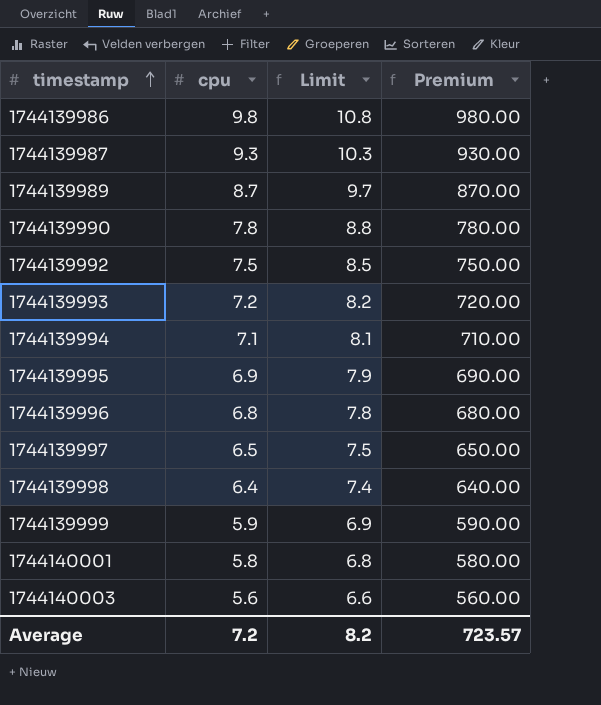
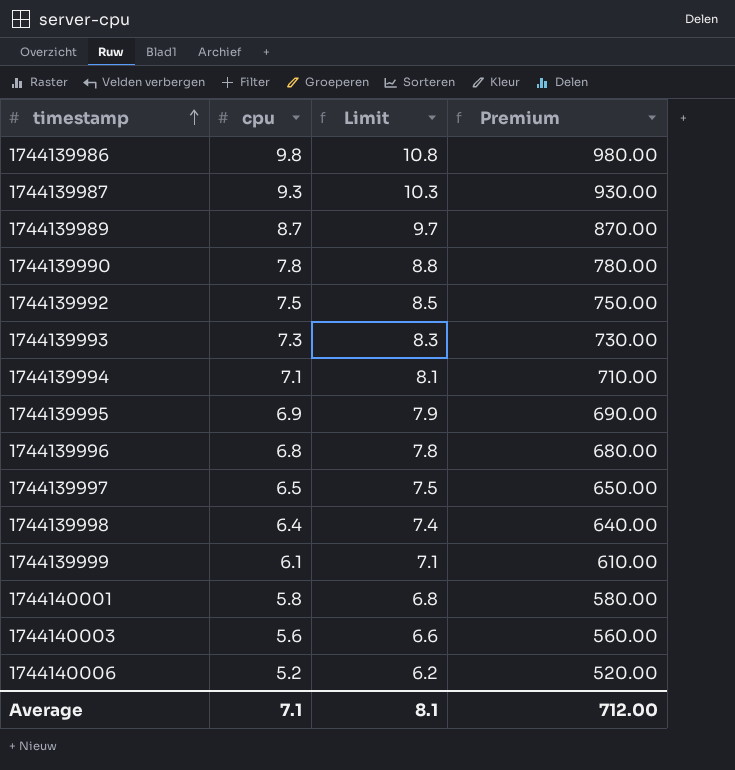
1744139993 | cpu: 7.2 -> 7.3
1744139993 | Limit: 8.2 -> 8.3
1744139993 | Premium: 720.00 -> 730.00
1744139999 | cpu: 5.9 -> 6.1
1744139999 | Limit: 6.9 -> 7.1
1744139999 | Premium: 590.00 -> 610.00
row 1744140006: none -> 5.2 | 6.2 | 520.00
Average | cpu: 7.2 -> 7.1
Average | Limit: 8.2 -> 8.1
Average | Premium: 723.57 -> 712.00

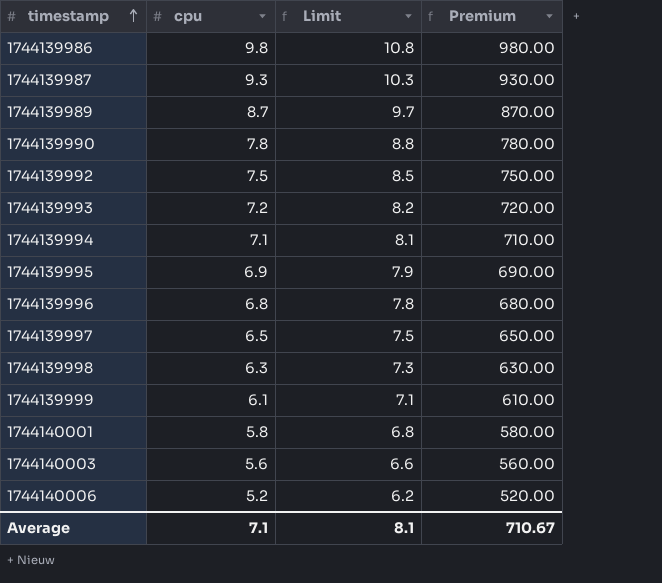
1744139993 | cpu: 7.3 -> 7.2
1744139993 | Limit: 8.3 -> 8.2
1744139993 | Premium: 730.00 -> 720.00
1744139998 | cpu: 6.4 -> 6.3
1744139998 | Limit: 7.4 -> 7.3
1744139998 | Premium: 640.00 -> 630.00
Average | Premium: 712.00 -> 710.67

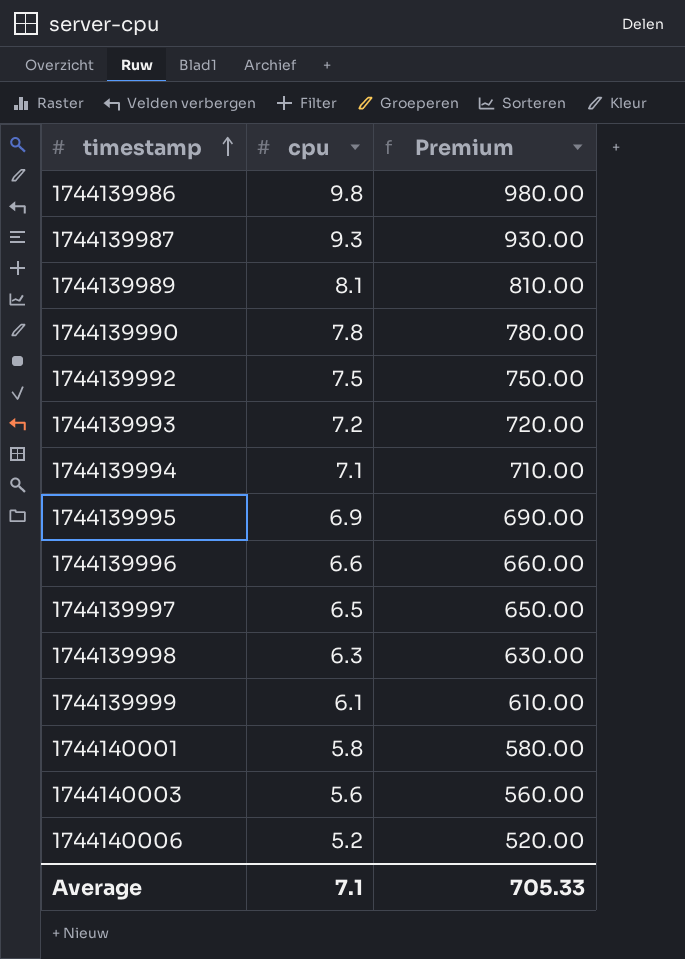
column Limit | formula: [cpu] + 1 -> none
1744139989 | cpu: 8.7 -> 8.1
1744139989 | Premium: 870.00 -> 810.00
1744139996 | cpu: 6.8 -> 6.6
1744139996 | Premium: 680.00 -> 660.00
Average | Premium: 710.67 -> 705.33

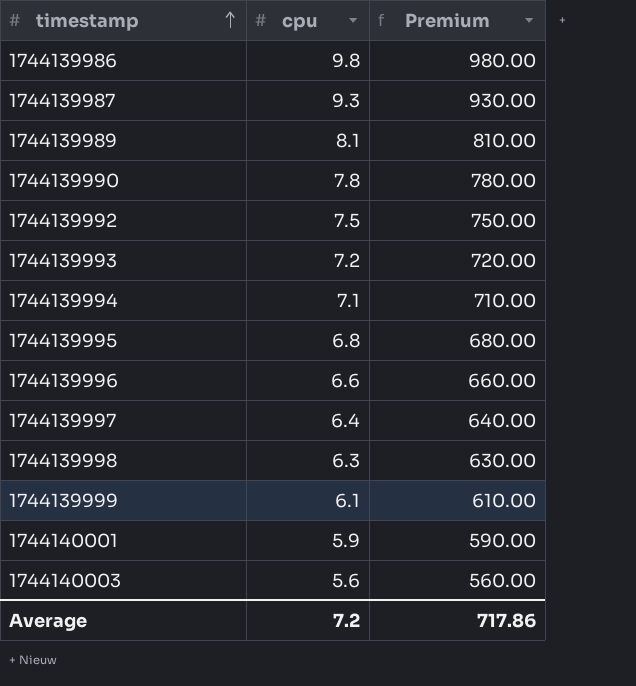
row 1744140006: 5.2 | 520.00 -> none
1744139995 | cpu: 6.9 -> 6.8
1744139995 | Premium: 690.00 -> 680.00
1744139997 | cpu: 6.5 -> 6.4
1744139997 | Premium: 650.00 -> 640.00
1744140001 | cpu: 5.8 -> 5.9
1744140001 | Premium: 580.00 -> 590.00
Average | cpu: 7.1 -> 7.2
Average | Premium: 705.33 -> 717.86

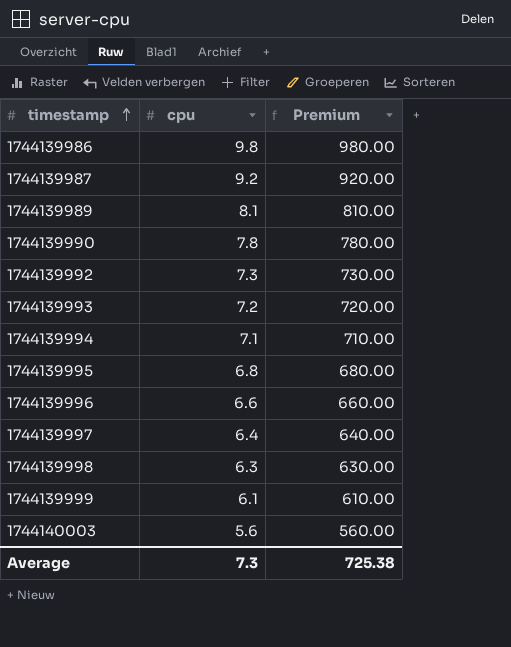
row 1744140001: 5.9 | 590.00 -> none
1744139987 | cpu: 9.3 -> 9.2
1744139987 | Premium: 930.00 -> 920.00
1744139992 | cpu: 7.5 -> 7.3
1744139992 | Premium: 750.00 -> 730.00
Average | cpu: 7.2 -> 7.3
Average | Premium: 717.86 -> 725.38

